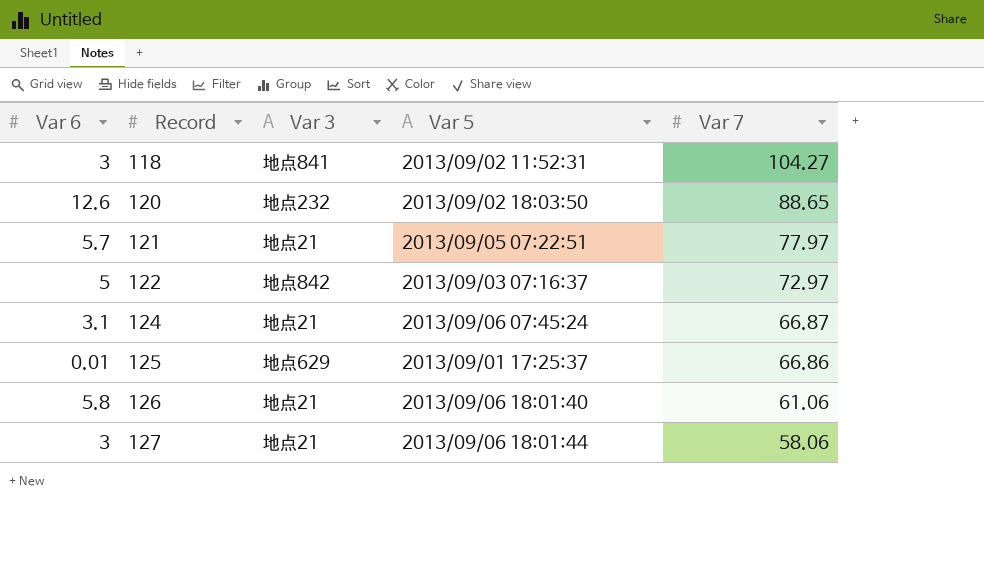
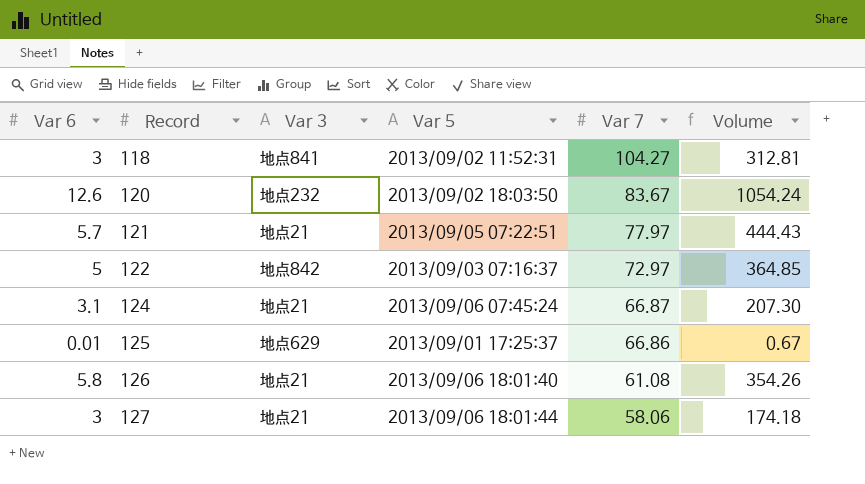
column Volume | formula: none -> [Var 6] * [Var 7]
120 | Var 7: 88.65 -> 83.67
126 | Var 7: 61.06 -> 61.08

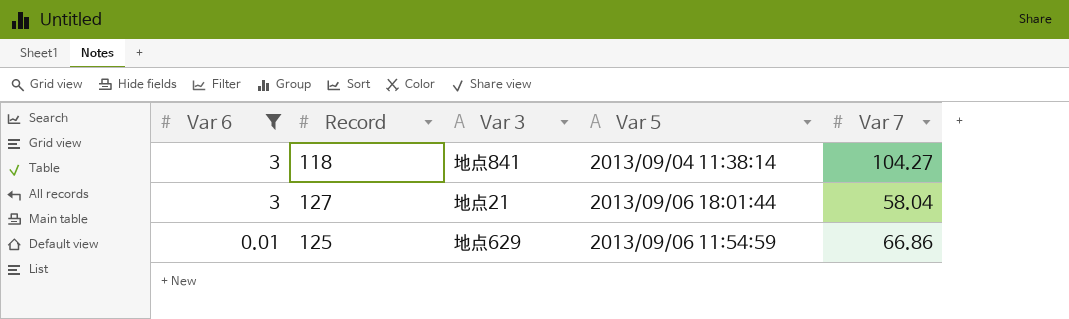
filter: none -> Var 6 <= 3
row order: Record ascending -> Var 6 descending
column Volume | formula: [Var 6] * [Var 7] -> none
118 | Var 5: 2013/09/02 11:52:31 -> 2013/09/04 11:38:14
127 | Var 7: 58.06 -> 58.04
125 | Var 5: 2013/09/01 17:25:37 -> 2013/09/06 11:54:59

